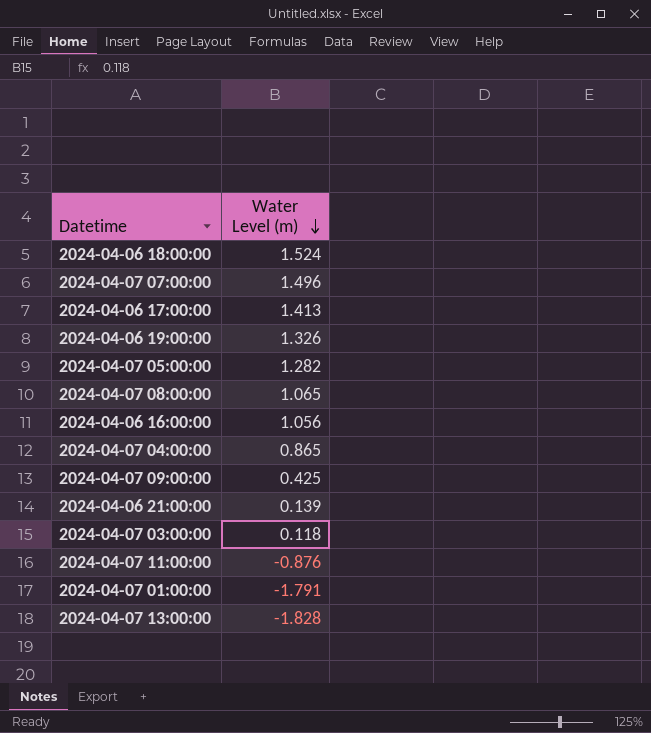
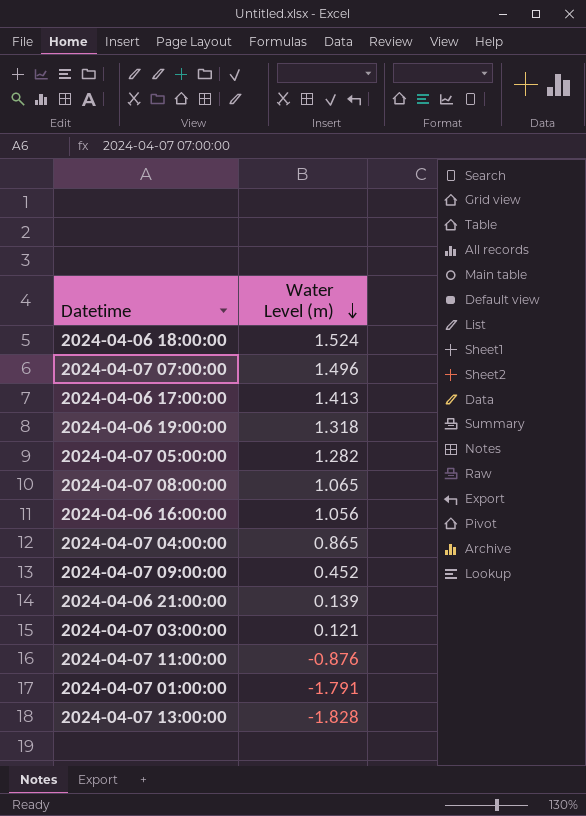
2024-04-06 19:00:00 | Water Level (m): 1.326 -> 1.318
2024-04-07 09:00:00 | Water Level (m): 0.425 -> 0.452
2024-04-07 03:00:00 | Water Level (m): 0.118 -> 0.121

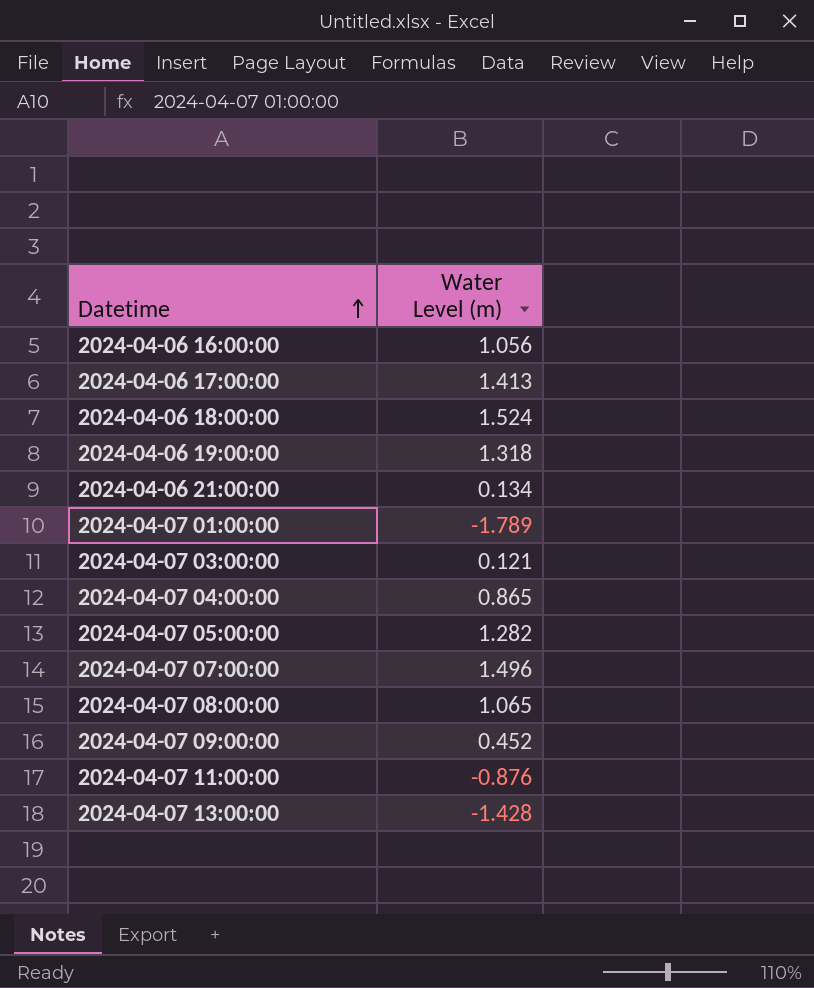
row order: Water Level (m) descending -> Datetime ascending
2024-04-06 21:00:00 | Water Level (m): 0.139 -> 0.134
2024-04-07 01:00:00 | Water Level (m): -1.791 -> -1.789
2024-04-07 13:00:00 | Water Level (m): -1.828 -> -1.428

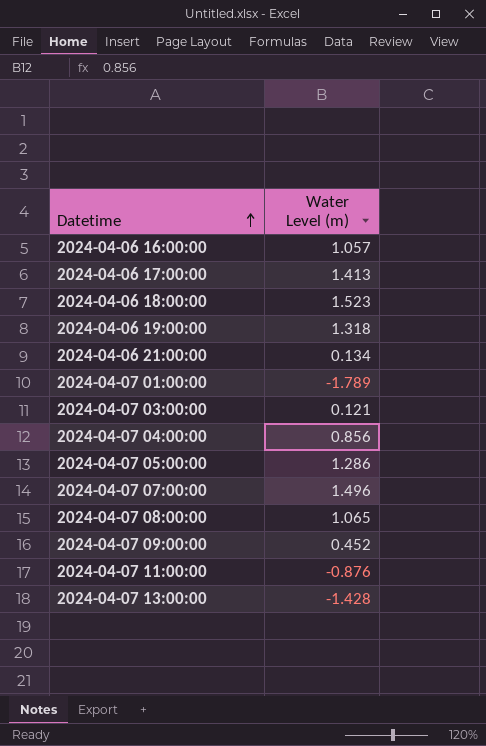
2024-04-06 16:00:00 | Water Level (m): 1.056 -> 1.057
2024-04-06 18:00:00 | Water Level (m): 1.524 -> 1.523
2024-04-07 04:00:00 | Water Level (m): 0.865 -> 0.856
2024-04-07 05:00:00 | Water Level (m): 1.282 -> 1.286

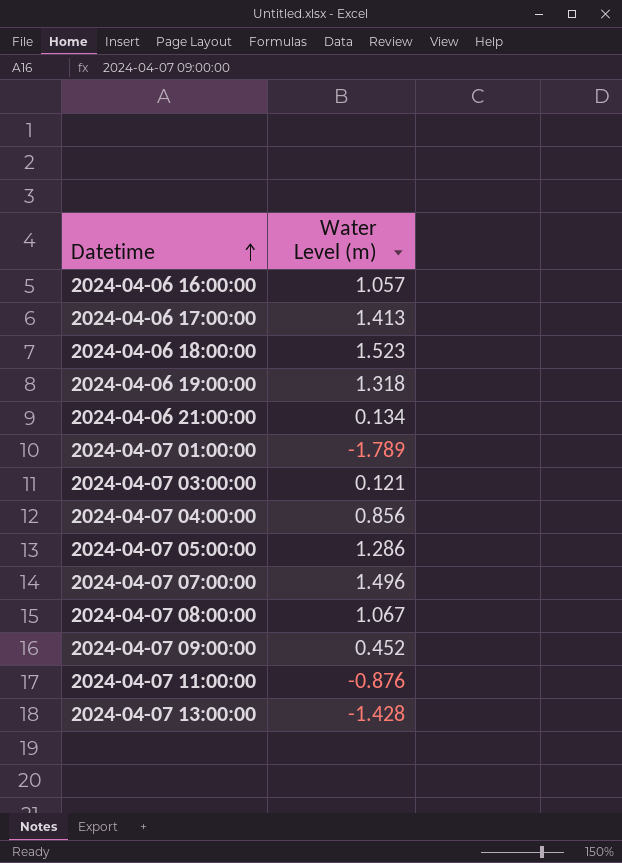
2024-04-07 08:00:00 | Water Level (m): 1.065 -> 1.067

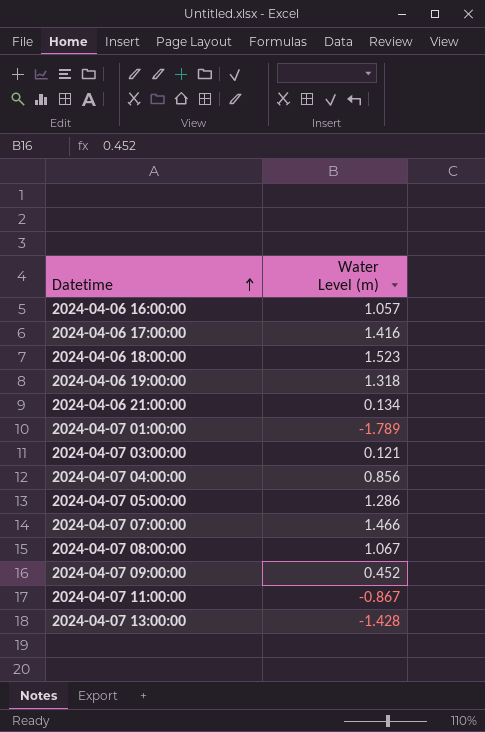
2024-04-06 17:00:00 | Water Level (m): 1.413 -> 1.416
2024-04-07 07:00:00 | Water Level (m): 1.496 -> 1.466
2024-04-07 11:00:00 | Water Level (m): -0.876 -> -0.867

